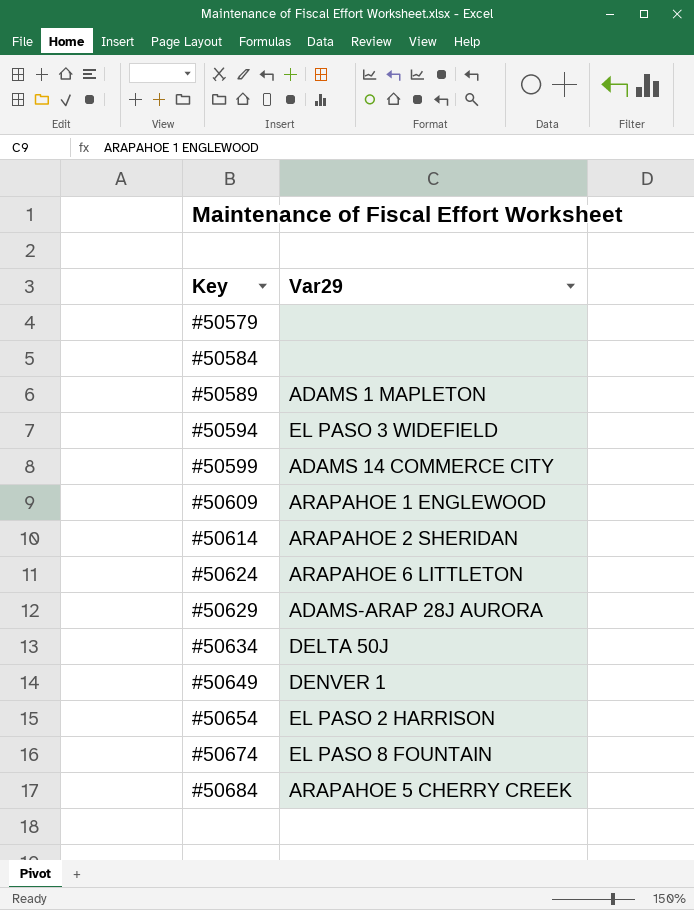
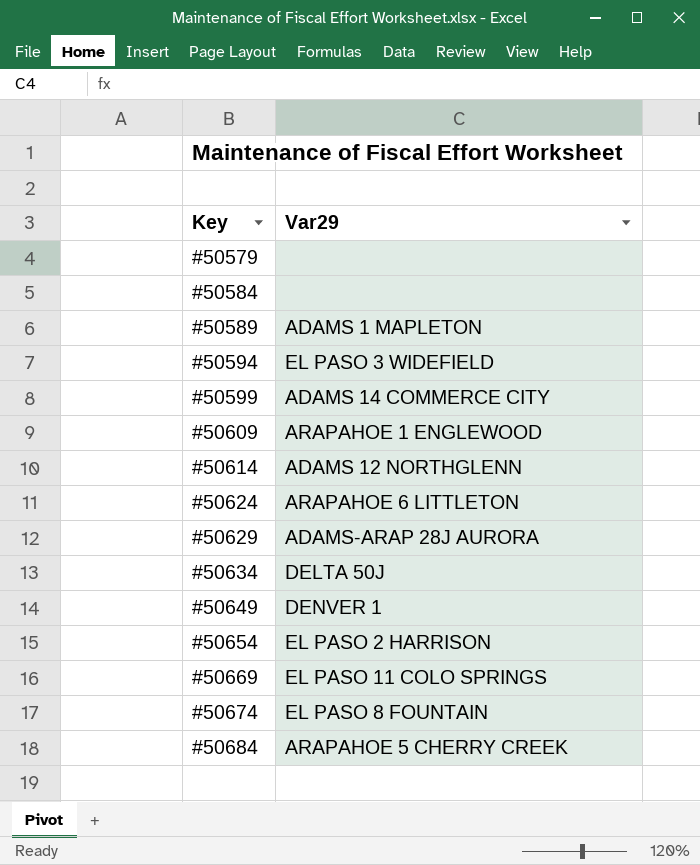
#50614 | Var29: ARAPAHOE 2 SHERIDAN -> ADAMS 12 NORTHGLENN
row #50669: none -> EL PASO 11 COLO SPRINGS

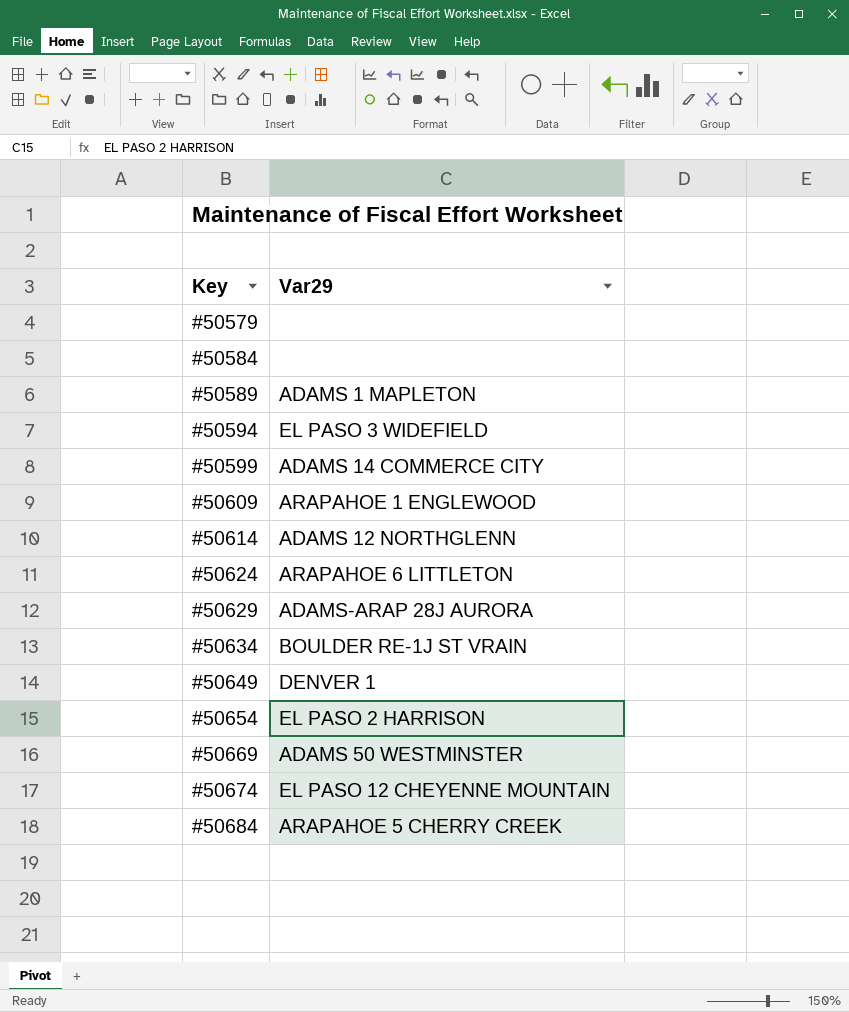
#50634 | Var29: DELTA 50J -> BOULDER RE-1J ST VRAIN
#50669 | Var29: EL PASO 11 COLO SPRINGS -> ADAMS 50 WESTMINSTER
#50674 | Var29: EL PASO 8 FOUNTAIN -> EL PASO 12 CHEYENNE MOUNTAIN

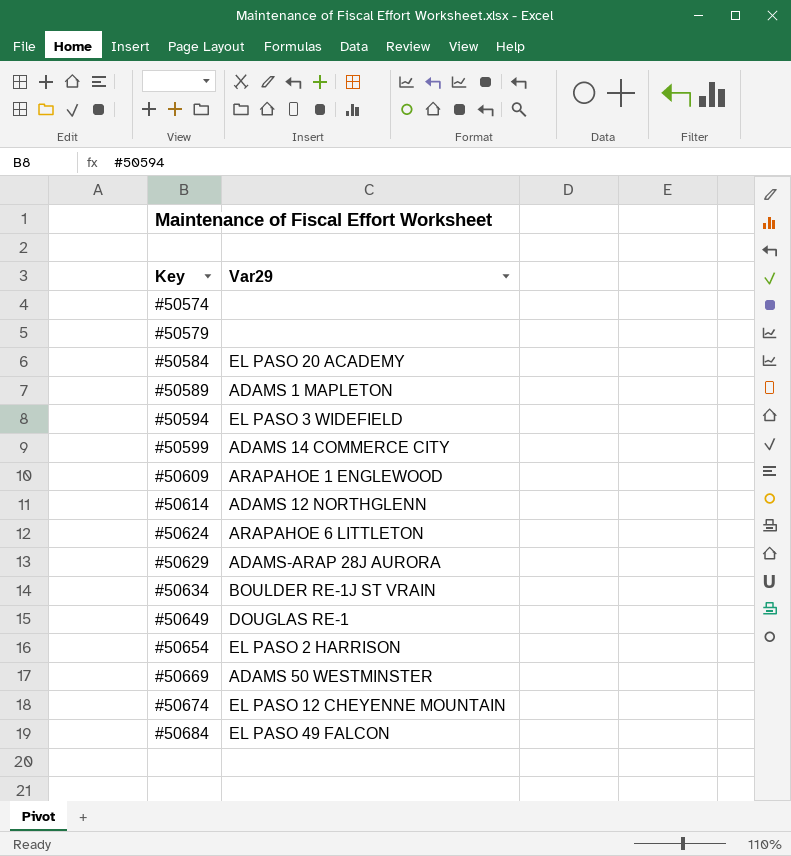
row #50574: none -> none
#50584 | Var29: none -> EL PASO 20 ACADEMY
#50649 | Var29: DENVER 1 -> DOUGLAS RE-1
#50684 | Var29: ARAPAHOE 5 CHERRY CREEK -> EL PASO 49 FALCON

